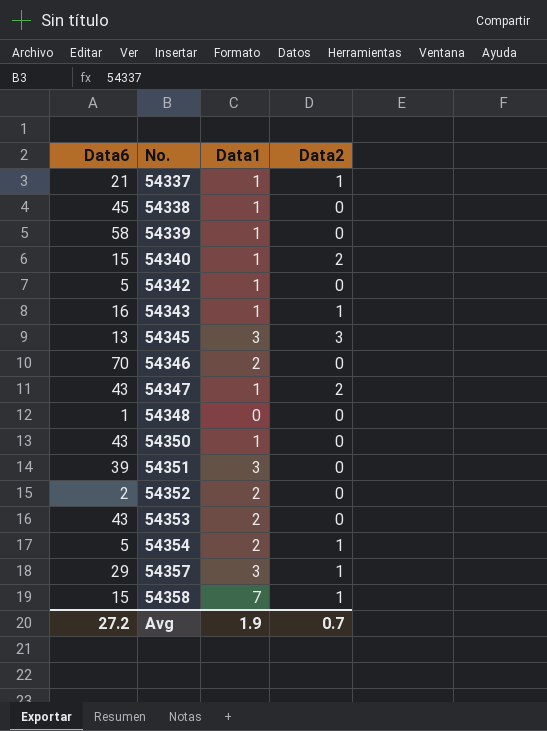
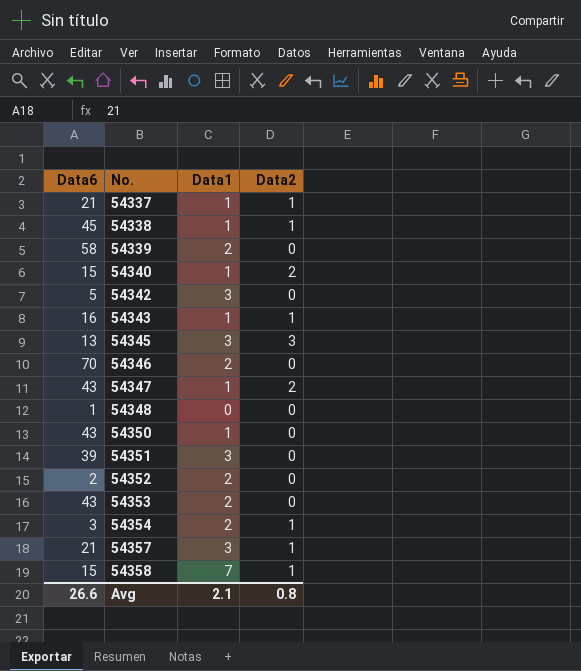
54338 | Data2: 0 -> 1
54339 | Data1: 1 -> 2
54342 | Data1: 1 -> 3
54354 | Data6: 5 -> 3
54357 | Data6: 29 -> 21
Avg | Data6: 27.2 -> 26.6
Avg | Data1: 1.9 -> 2.1
Avg | Data2: 0.7 -> 0.8

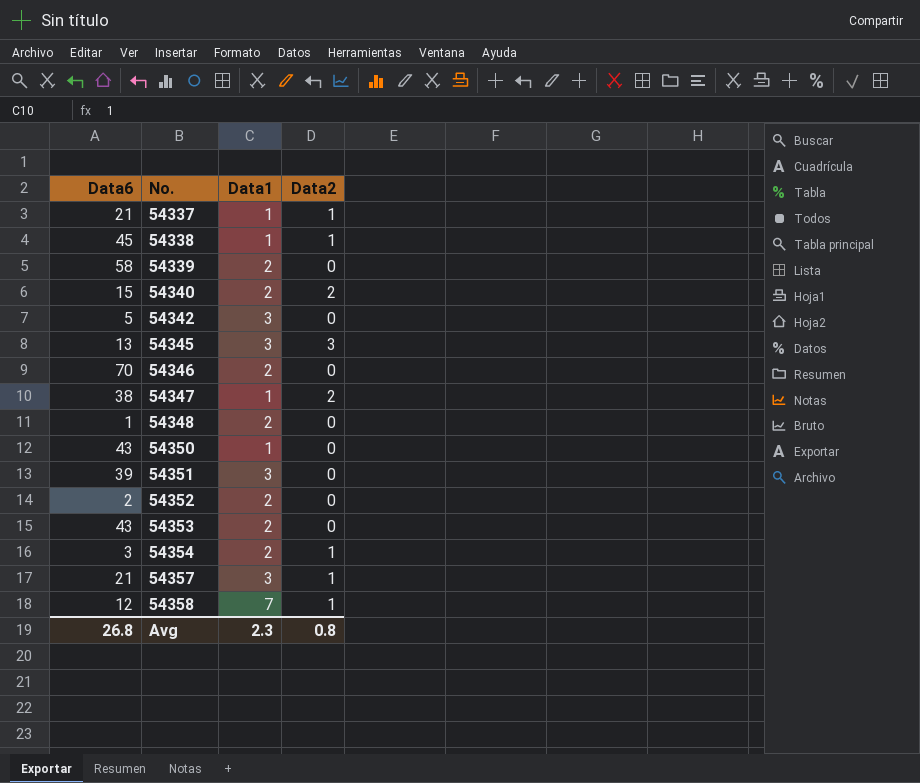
row 54343: 16 | 1 | 1 -> none
54340 | Data1: 1 -> 2
54347 | Data6: 43 -> 38
54348 | Data1: 0 -> 2
54358 | Data6: 15 -> 12
Avg | Data6: 26.6 -> 26.8
Avg | Data1: 2.1 -> 2.3

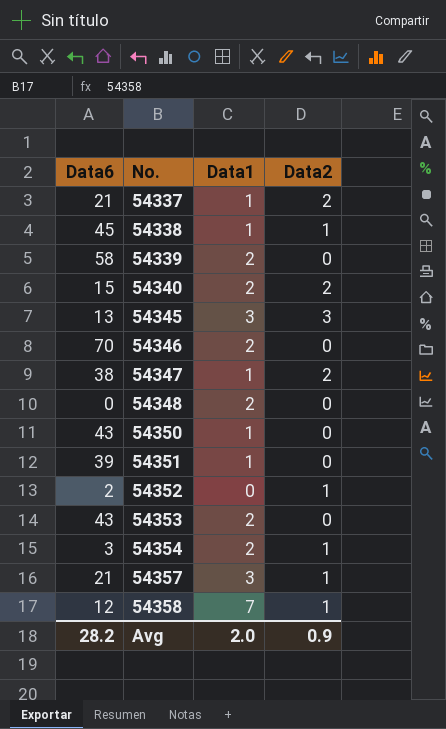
row 54342: 5 | 3 | 0 -> none
54337 | Data2: 1 -> 2
54348 | Data6: 1 -> 0
54351 | Data1: 3 -> 1
54352 | Data1: 2 -> 0
54352 | Data2: 0 -> 1
Avg | Data6: 26.8 -> 28.2
Avg | Data1: 2.3 -> 2.0
Avg | Data2: 0.8 -> 0.9

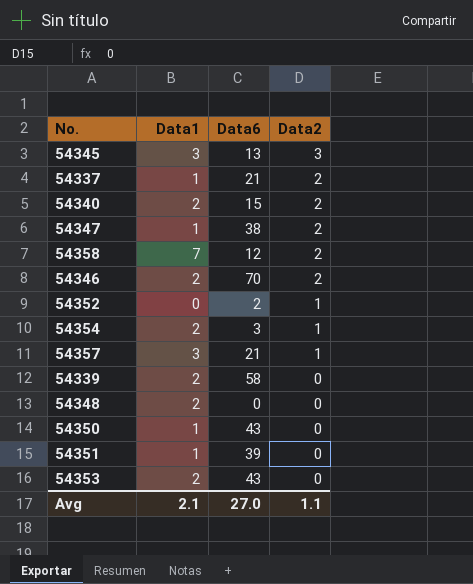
row order: No. ascending -> Data2 descending
column Data6 | position: 1 -> 3
row 54338: 45 | 1 | 1 -> none
54358 | Data2: 1 -> 2
54346 | Data2: 0 -> 2
Avg | Data1: 2.0 -> 2.1
Avg | Data6: 28.2 -> 27.0
Avg | Data2: 0.9 -> 1.1

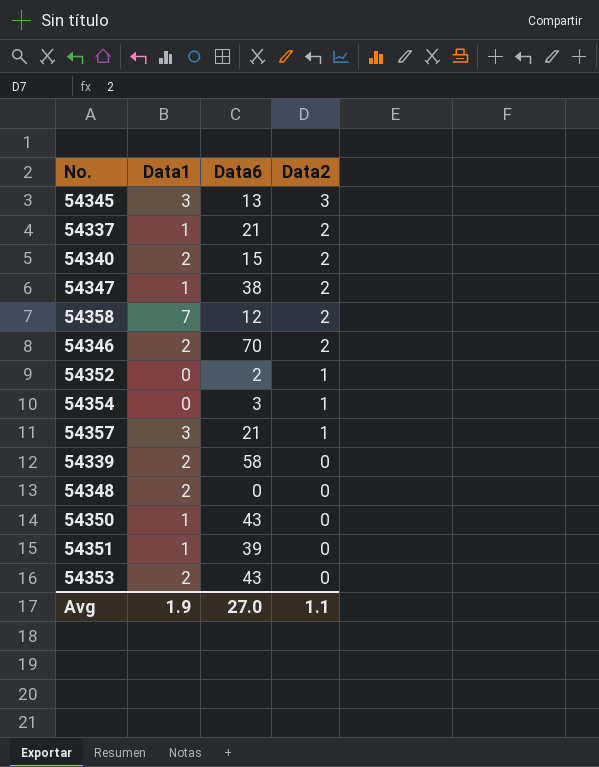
54354 | Data1: 2 -> 0
Avg | Data1: 2.1 -> 1.9

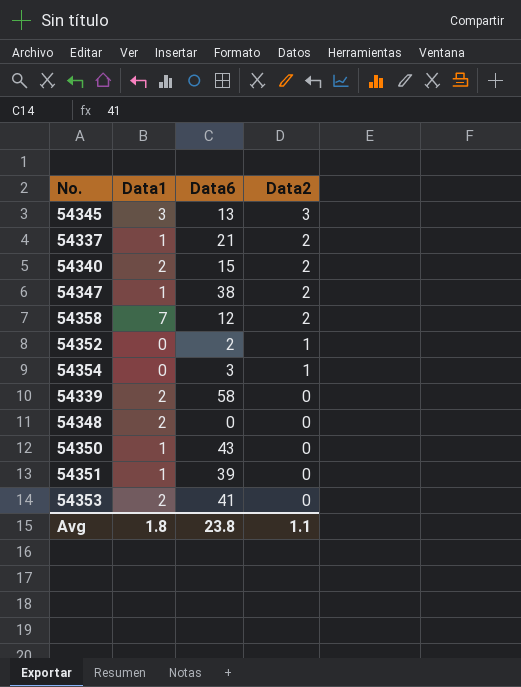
row 54346: 2 | 70 | 2 -> none
row 54357: 3 | 21 | 1 -> none
54353 | Data6: 43 -> 41
Avg | Data1: 1.9 -> 1.8
Avg | Data6: 27.0 -> 23.8

